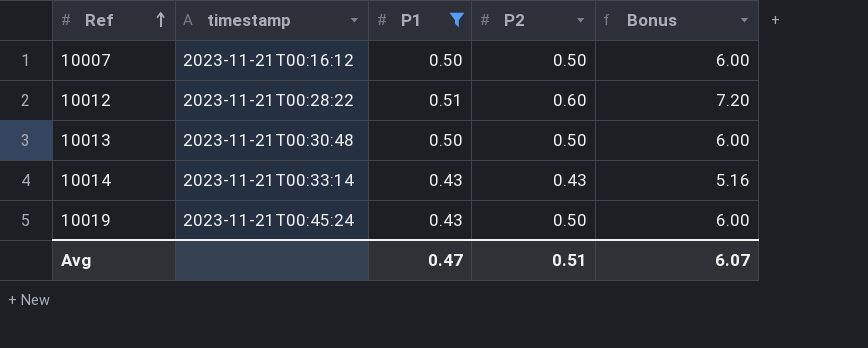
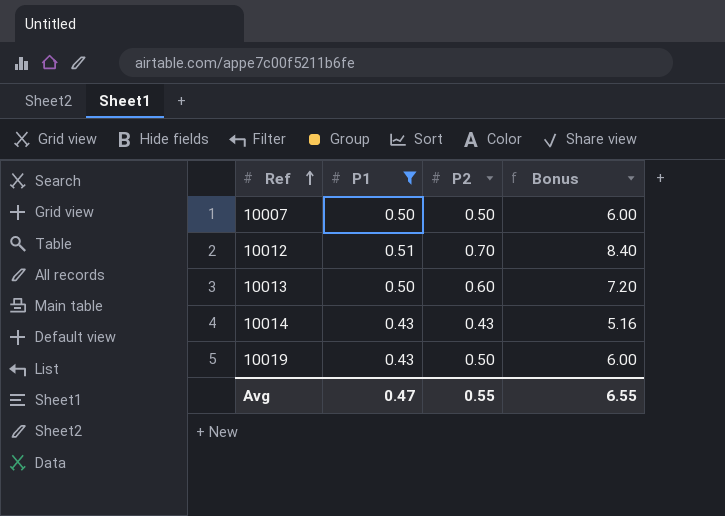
column timestamp | position: 2 -> none
10012 | P2: 0.60 -> 0.70
10012 | Bonus: 7.20 -> 8.40
10013 | P2: 0.50 -> 0.60
10013 | Bonus: 6.00 -> 7.20
Avg | P2: 0.51 -> 0.55
Avg | Bonus: 6.07 -> 6.55

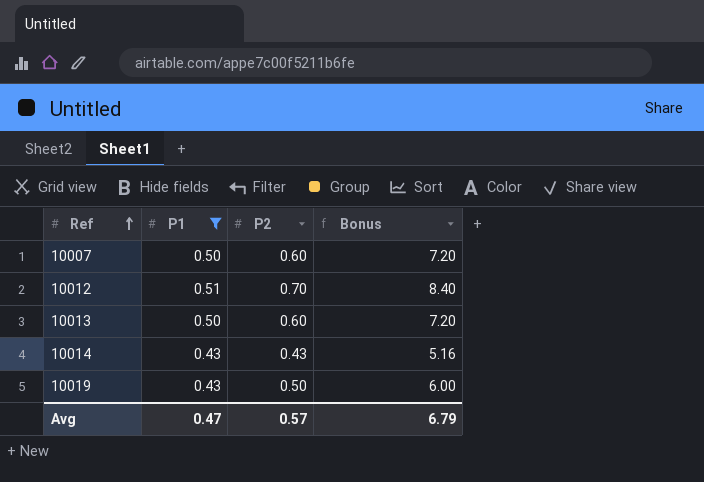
10007 | P2: 0.50 -> 0.60
10007 | Bonus: 6.00 -> 7.20
Avg | P2: 0.55 -> 0.57
Avg | Bonus: 6.55 -> 6.79

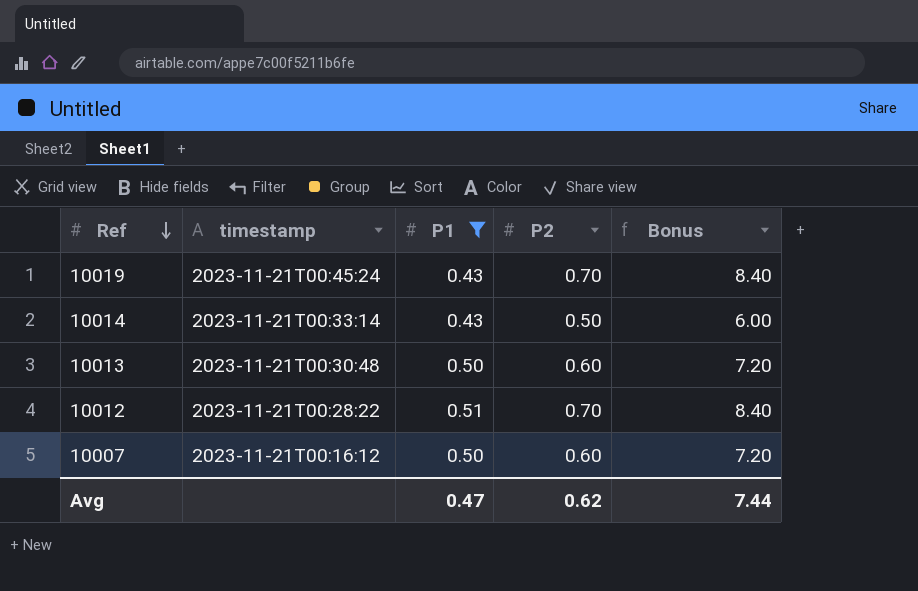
row order: Ref ascending -> Ref descending
column timestamp | position: none -> 2
10019 | P2: 0.50 -> 0.70
10019 | Bonus: 6.00 -> 8.40
10014 | P2: 0.43 -> 0.50
10014 | Bonus: 5.16 -> 6.00
Avg | P2: 0.57 -> 0.62
Avg | Bonus: 6.79 -> 7.44

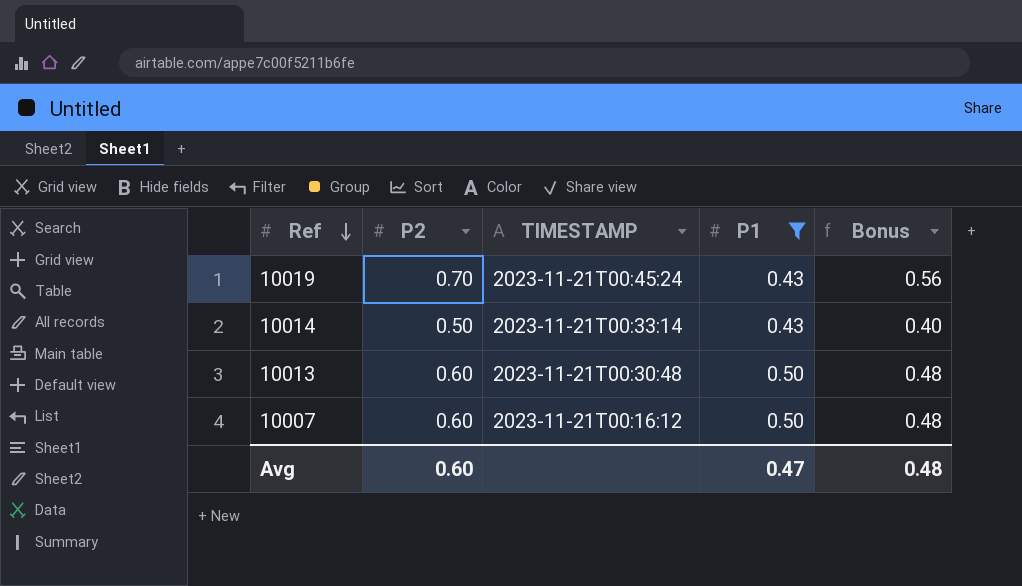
column P2 | position: 4 -> 2
column name: timestamp -> TIMESTAMP
column Bonus | formula: [P2] * 12 -> [P2] * 0.8
row 10012: 2023-11-21T00:28:22 | 0.51 | 0.70 | 8.40 -> none
Avg | P2: 0.62 -> 0.60
Avg | Bonus: 7.44 -> 0.48

